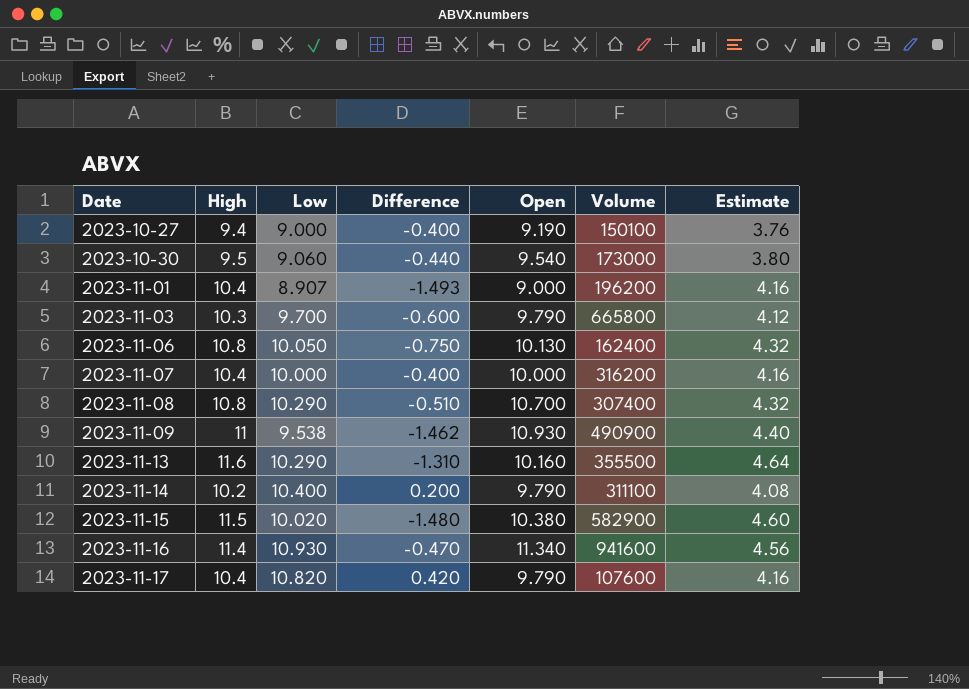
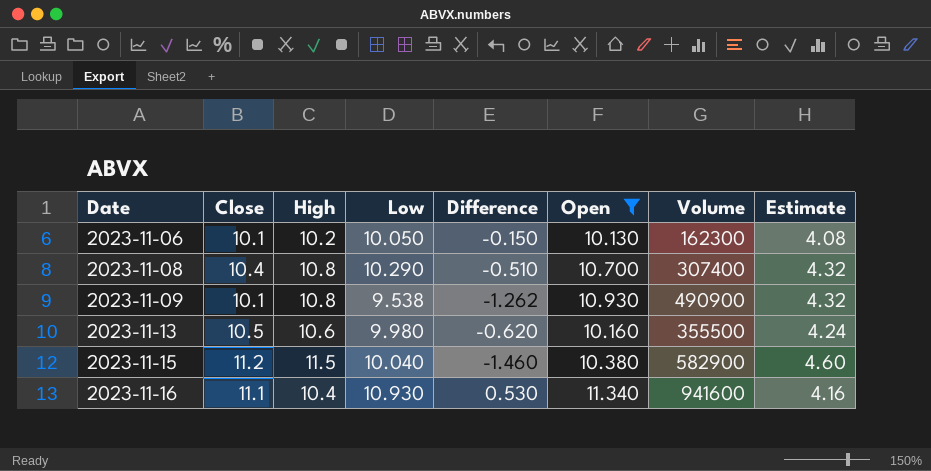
filter: none -> Open >= 10.130
column Close | position: none -> 2
2023-11-06 | High: 10.8 -> 10.2
2023-11-06 | Difference: -0.750 -> -0.150
2023-11-06 | Volume: 162400 -> 162300
2023-11-06 | Estimate: 4.32 -> 4.08
2023-11-09 | High: 11 -> 10.8
2023-11-09 | Difference: -1.462 -> -1.262
2023-11-09 | Estimate: 4.40 -> 4.32
2023-11-13 | High: 11.6 -> 10.6
2023-11-13 | Low: 10.290 -> 9.980
2023-11-13 | Difference: -1.310 -> -0.620
2023-11-13 | Estimate: 4.64 -> 4.24
2023-11-15 | Low: 10.020 -> 10.040
2023-11-15 | Difference: -1.480 -> -1.460
2023-11-16 | High: 11.4 -> 10.4
2023-11-16 | Difference: -0.470 -> 0.530
2023-11-16 | Estimate: 4.56 -> 4.16

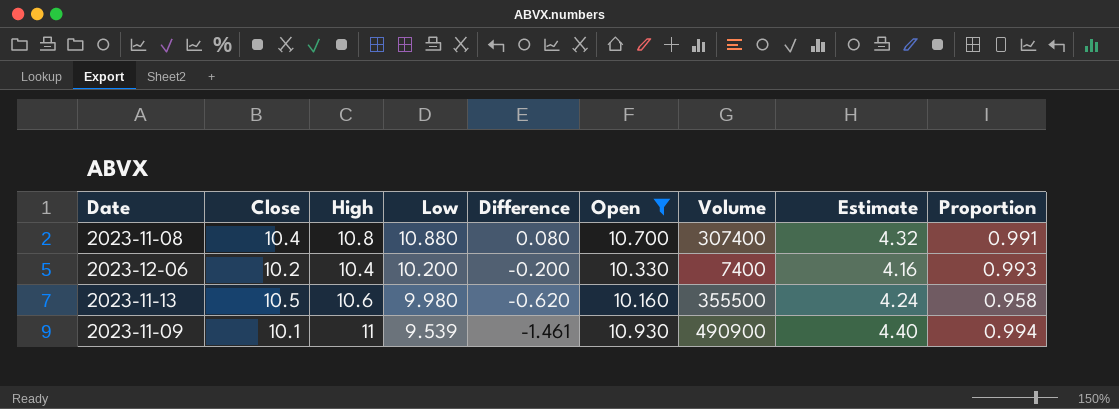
row order: Date ascending -> Low descending
column Proportion | formula: none -> [Open] / [High]
row 2023-11-06: 10.1 | 10.2 | 10.050 | -0.150 | 10.130 | 162300 | 4.08 -> none
row 2023-11-15: 11.2 | 11.5 | 10.040 | -1.460 | 10.380 | 582900 | 4.60 -> none
row 2023-11-16: 11.1 | 10.4 | 10.930 | 0.530 | 11.340 | 941600 | 4.16 -> none
2023-11-08 | Low: 10.290 -> 10.880
2023-11-08 | Difference: -0.510 -> 0.080
row 2023-12-06: none -> 10.2 | 10.4 | 10.200 | -0.200 | 10.330 | 7400 | 4.16 | 0.993
2023-11-09 | High: 10.8 -> 11
2023-11-09 | Low: 9.538 -> 9.539
2023-11-09 | Difference: -1.262 -> -1.461
2023-11-09 | Estimate: 4.32 -> 4.40

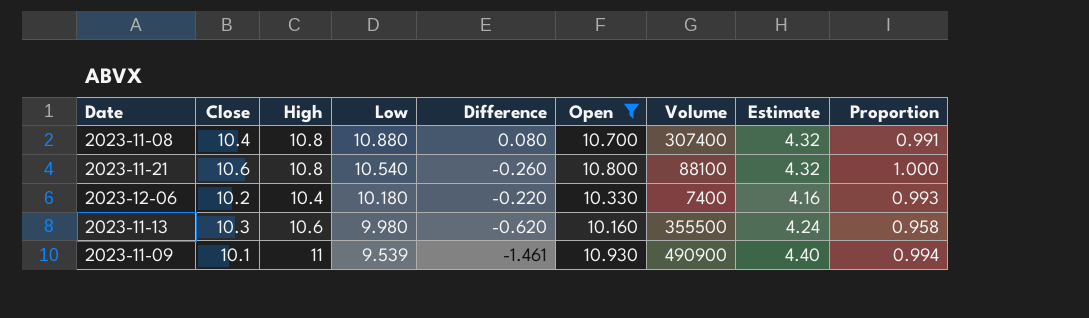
row 2023-11-21: none -> 10.6 | 10.8 | 10.540 | -0.260 | 10.800 | 88100 | 4.32 | 1.000
2023-12-06 | Low: 10.200 -> 10.180
2023-12-06 | Difference: -0.200 -> -0.220
2023-11-13 | Close: 10.5 -> 10.3

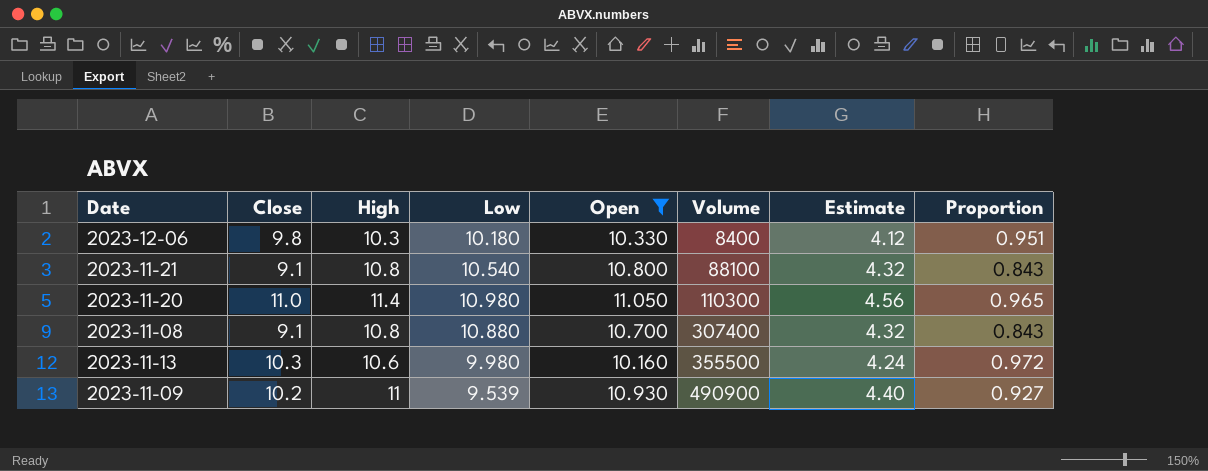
row order: Low descending -> Volume ascending
column Difference | formula: [Low] - [High] -> none
column Proportion | formula: [Open] / [High] -> [Close] / [High]
2023-12-06 | Close: 10.2 -> 9.8
2023-12-06 | High: 10.4 -> 10.3
2023-12-06 | Volume: 7400 -> 8400
2023-12-06 | Estimate: 4.16 -> 4.12
2023-11-21 | Close: 10.6 -> 9.1
row 2023-11-20: none -> 11.0 | 11.4 | 10.980 | 11.050 | 110300 | 4.56 | 0.965
2023-11-08 | Close: 10.4 -> 9.1
2023-11-09 | Close: 10.1 -> 10.2

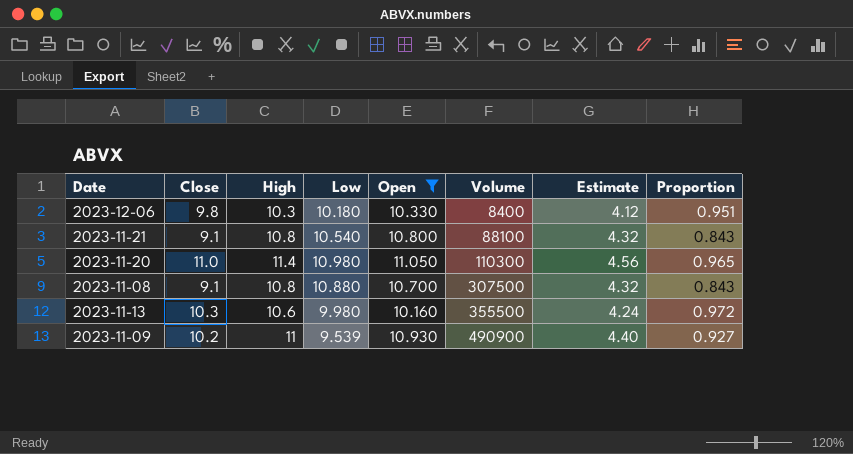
2023-11-08 | Volume: 307400 -> 307500

